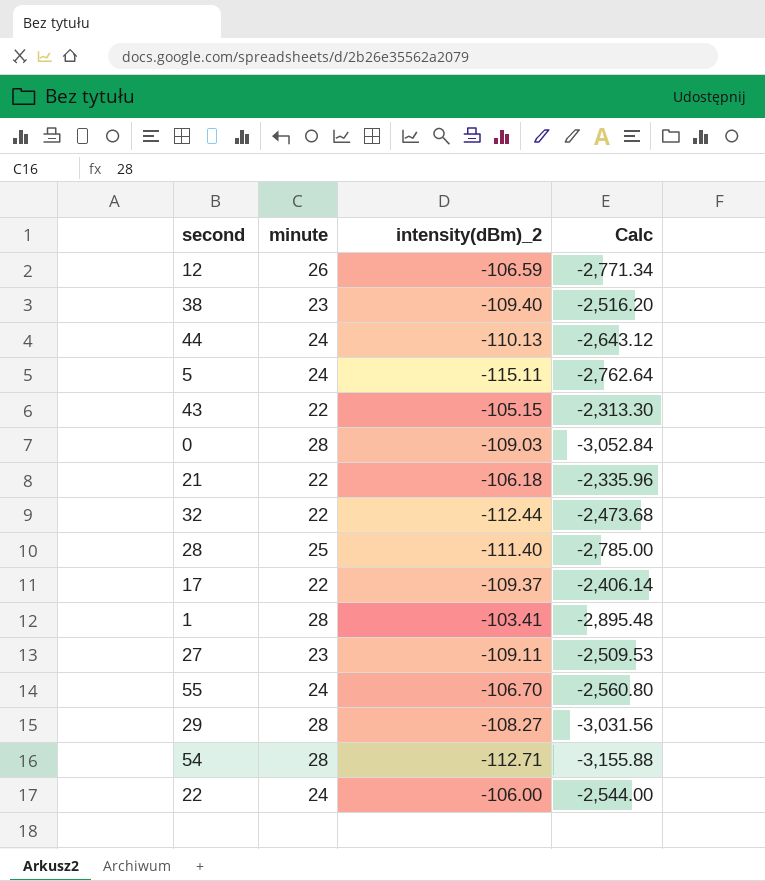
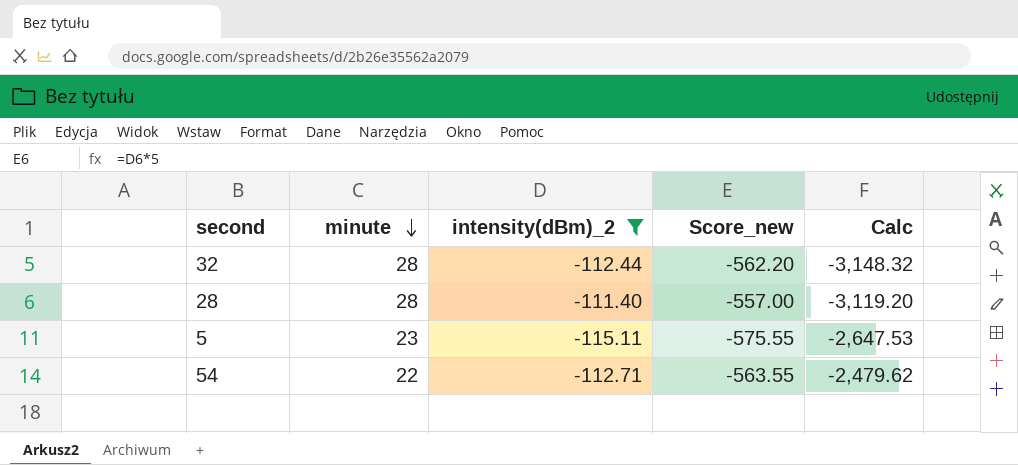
filter: none -> intensity(dBm)_2 <= -111.40
row order: none -> minute descending
column Score_new | formula: none -> [intensity(dBm)_2] * 5
32 | minute: 22 -> 28
32 | Calc: -2,473.68 -> -3,148.32
28 | minute: 25 -> 28
28 | Calc: -2,785.00 -> -3,119.20
5 | minute: 24 -> 23
5 | Calc: -2,762.64 -> -2,647.53
54 | minute: 28 -> 22
54 | Calc: -3,155.88 -> -2,479.62

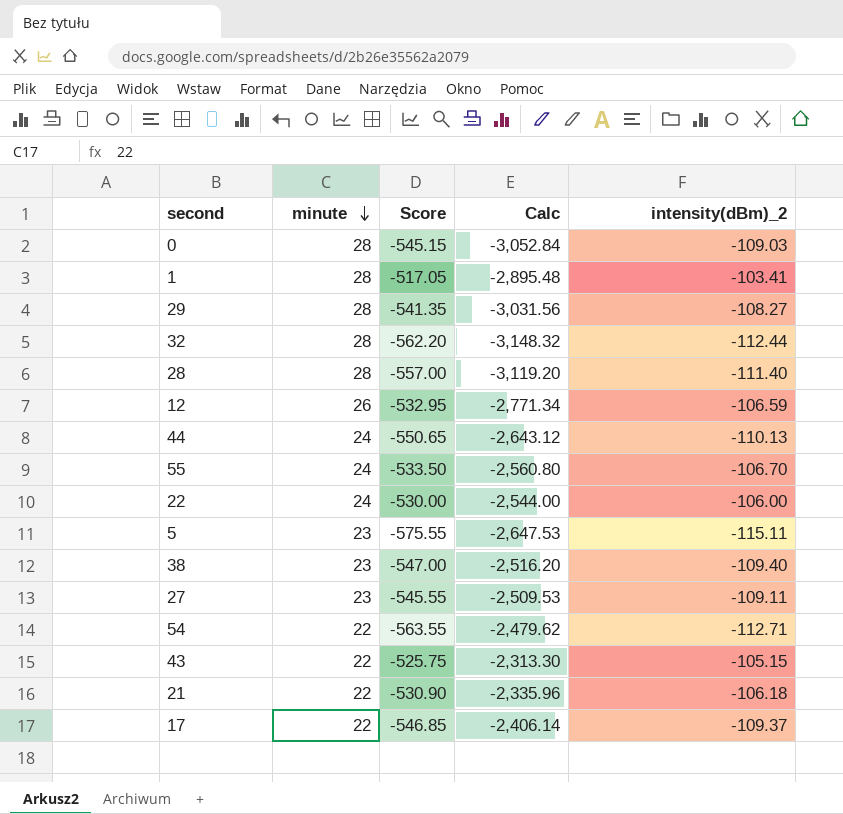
filter: intensity(dBm)_2 <= -111.40 -> none
column name: Score_new -> Score
column intensity(dBm)_2 | position: 3 -> 5

